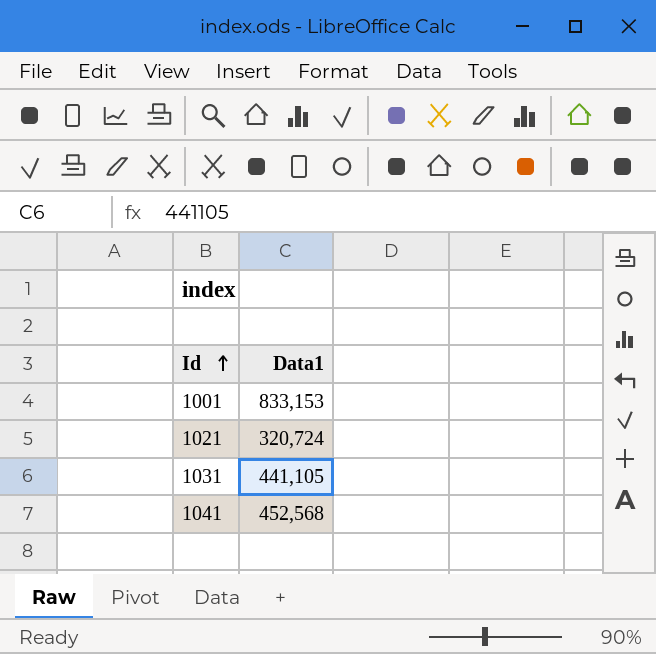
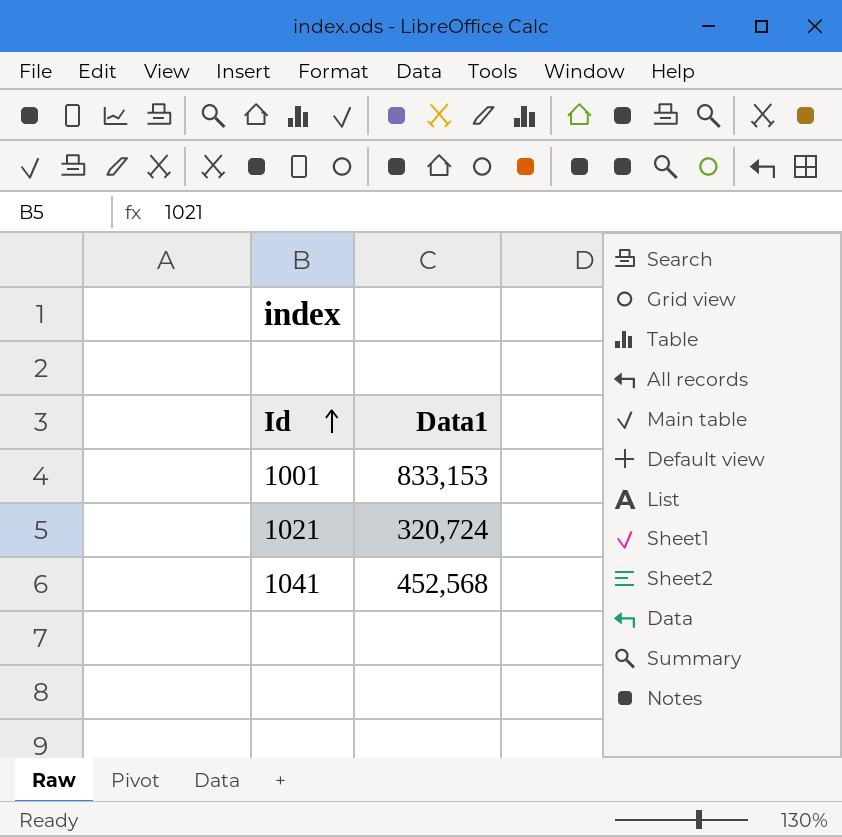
row 1031: 441,105 -> none

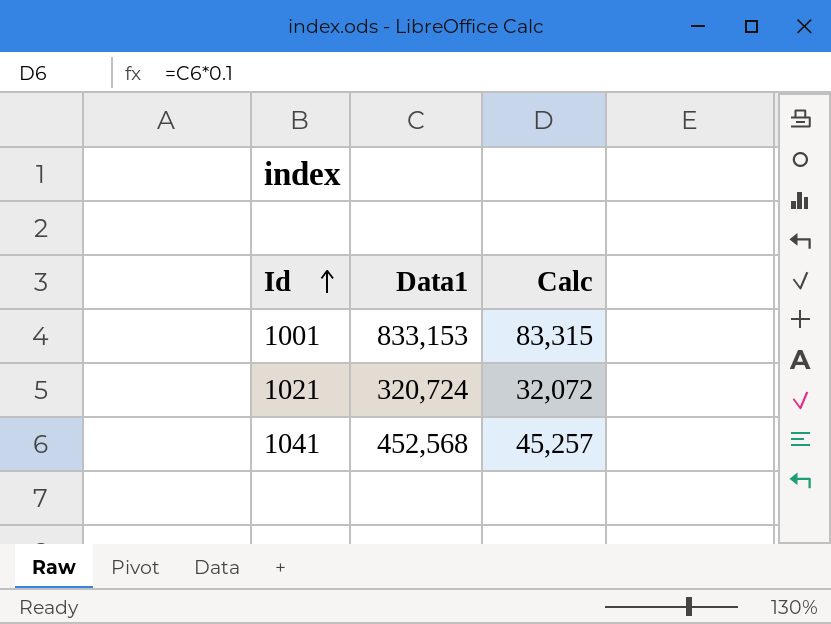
column Calc | formula: none -> [Data1] * 0.1

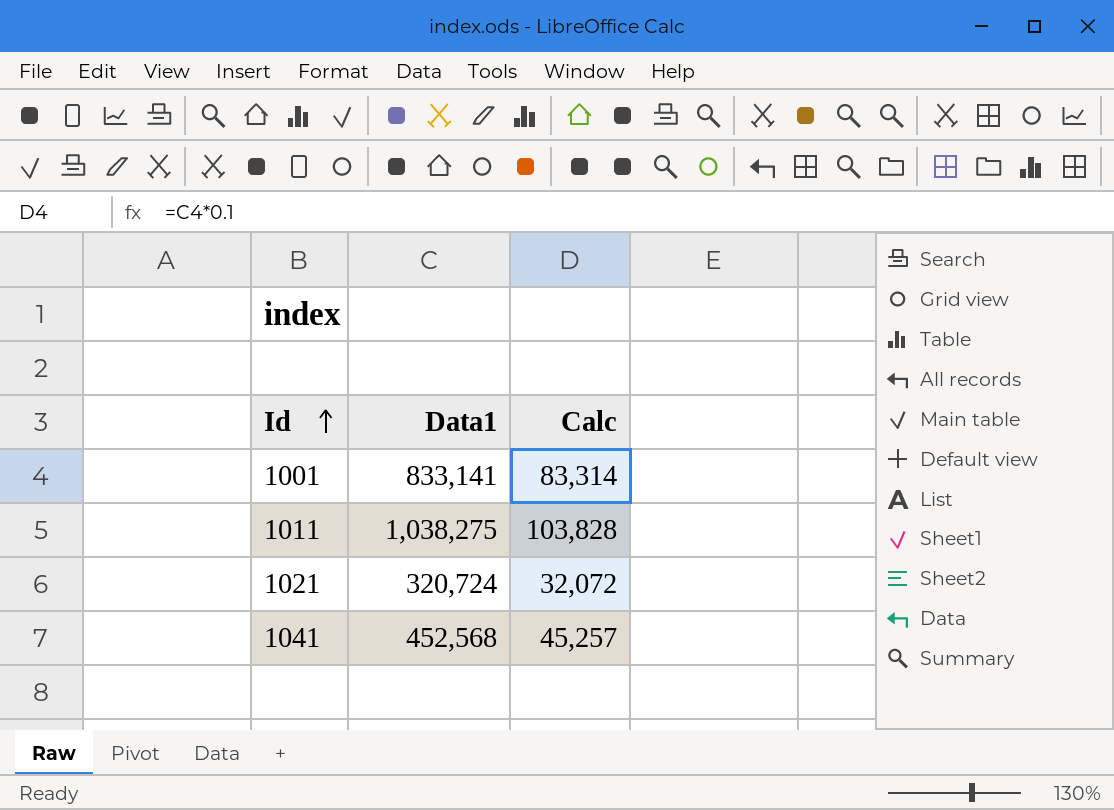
1001 | Data1: 833,153 -> 833,141
1001 | Calc: 83,315 -> 83,314
row 1011: none -> 1,038,275 | 103,828

